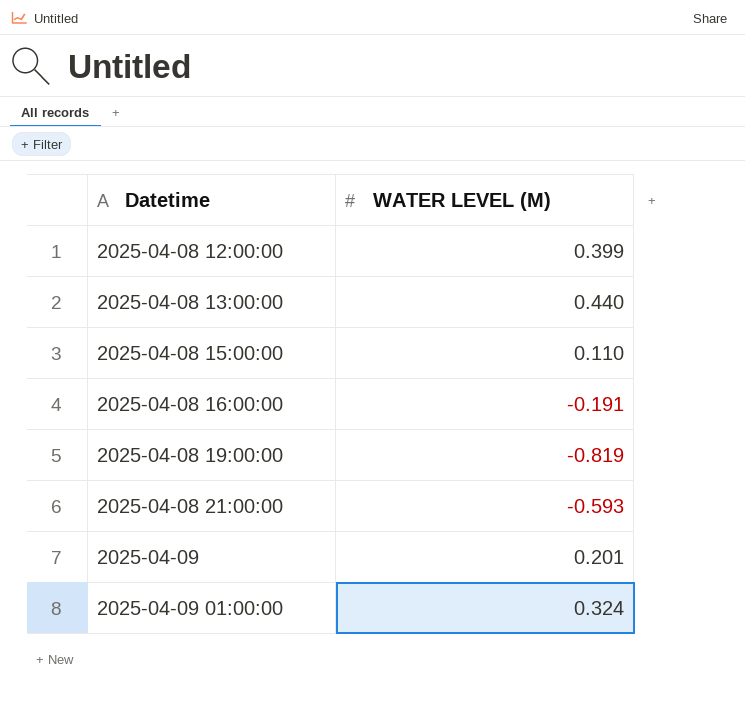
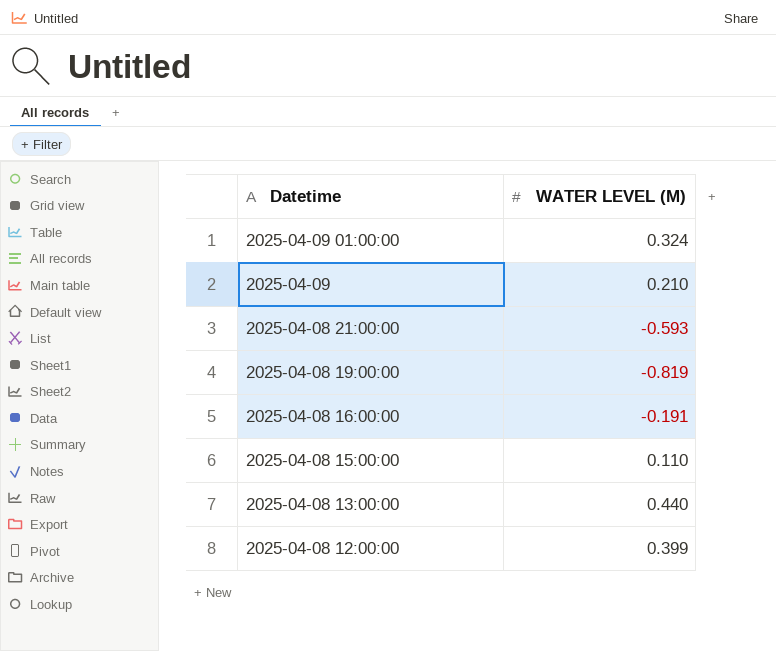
row order: Datetime ascending -> Datetime descending
2025-04-09 | WATER LEVEL (M): 0.201 -> 0.210

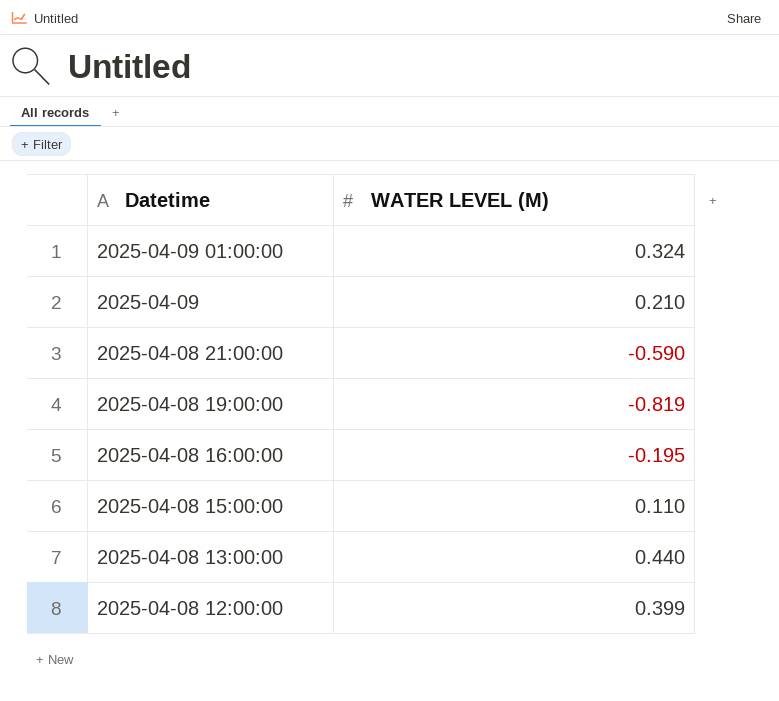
2025-04-08 21:00:00 | WATER LEVEL (M): -0.593 -> -0.590
2025-04-08 16:00:00 | WATER LEVEL (M): -0.191 -> -0.195

